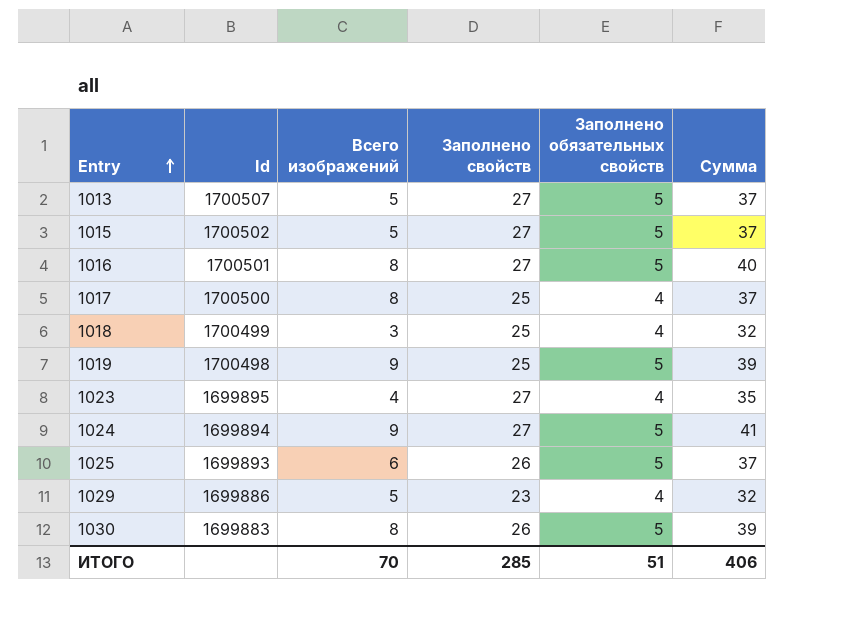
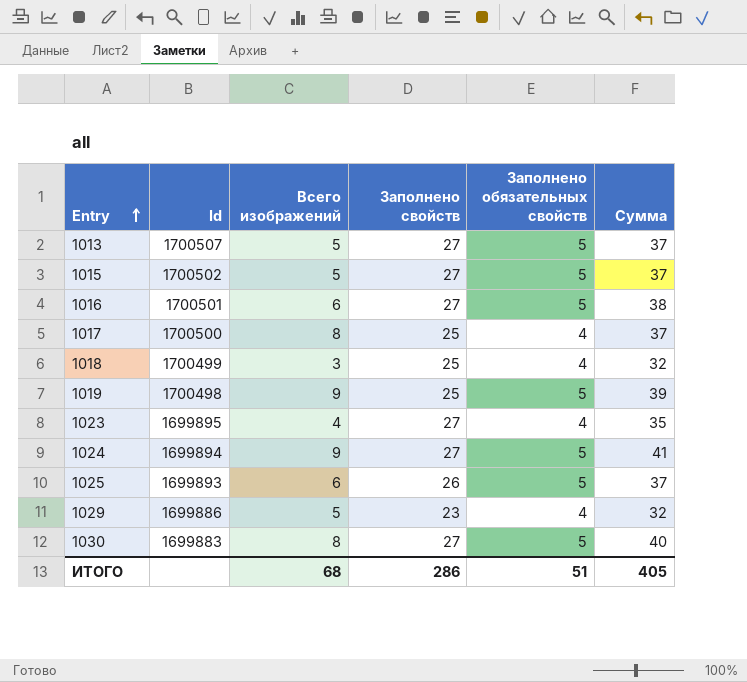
1016 | Всего изображений: 8 -> 6
1016 | Сумма: 40 -> 38
1030 | Заполнено свойств: 26 -> 27
1030 | Сумма: 39 -> 40
ИТОГО | Всего изображений: 70 -> 68
ИТОГО | Заполнено свойств: 285 -> 286
ИТОГО | Сумма: 406 -> 405

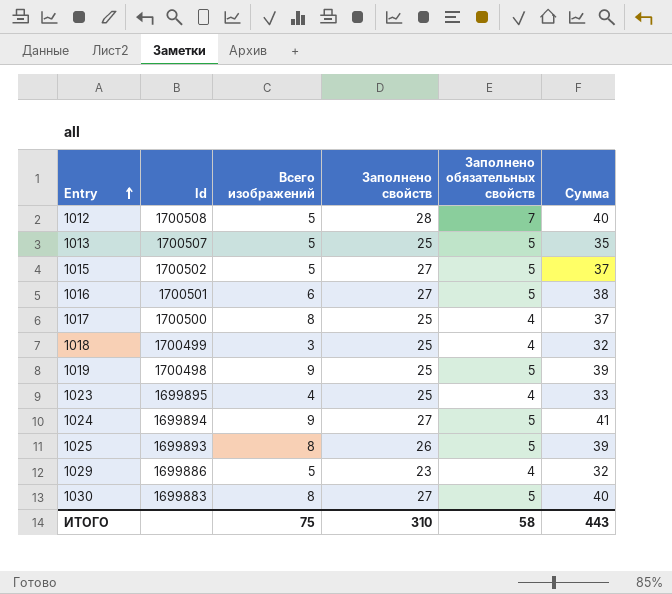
row 1012: none -> 1700508 | 5 | 28 | 7 | 40
1013 | Заполнено свойств: 27 -> 25
1013 | Сумма: 37 -> 35
1023 | Заполнено свойств: 27 -> 25
1023 | Сумма: 35 -> 33
1025 | Всего изображений: 6 -> 8
1025 | Сумма: 37 -> 39
ИТОГО | Всего изображений: 68 -> 75
ИТОГО | Заполнено свойств: 286 -> 310
ИТОГО | Заполнено обязательных свойств: 51 -> 58
ИТОГО | Сумма: 405 -> 443

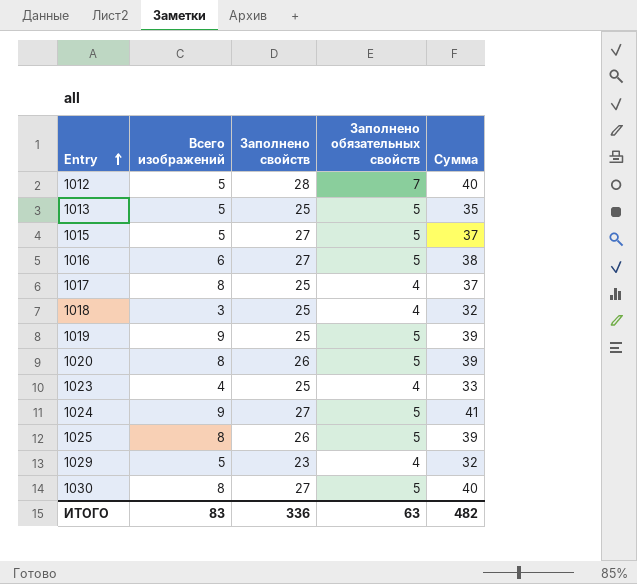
column Id | position: 2 -> none
row 1020: none -> 8 | 26 | 5 | 39
ИТОГО | Всего изображений: 75 -> 83
ИТОГО | Заполнено свойств: 310 -> 336
ИТОГО | Заполнено обязательных свойств: 58 -> 63
ИТОГО | Сумма: 443 -> 482

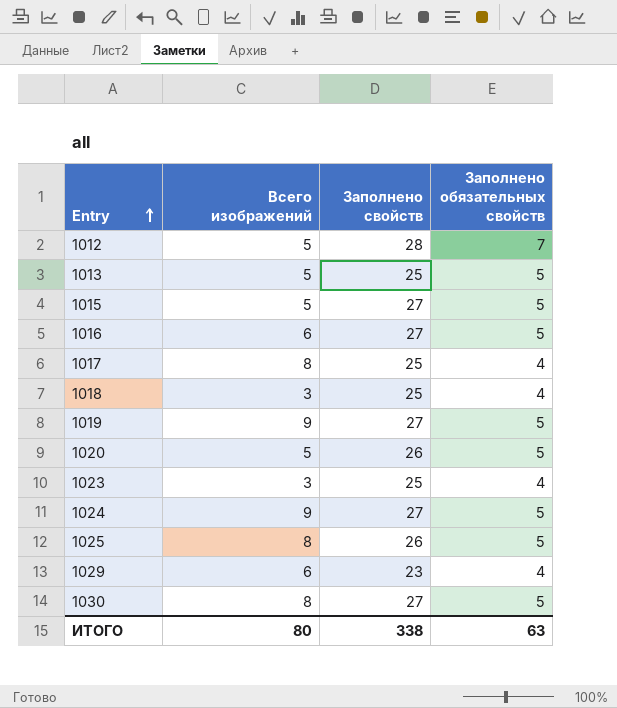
column Сумма | formula: [Всего изображений] + [Заполнено свойств] + [Заполнено обязательных свойств] -> none
1019 | Заполнено свойств: 25 -> 27
1020 | Всего изображений: 8 -> 5
1023 | Всего изображений: 4 -> 3
1029 | Всего изображений: 5 -> 6
ИТОГО | Всего изображений: 83 -> 80
ИТОГО | Заполнено свойств: 336 -> 338

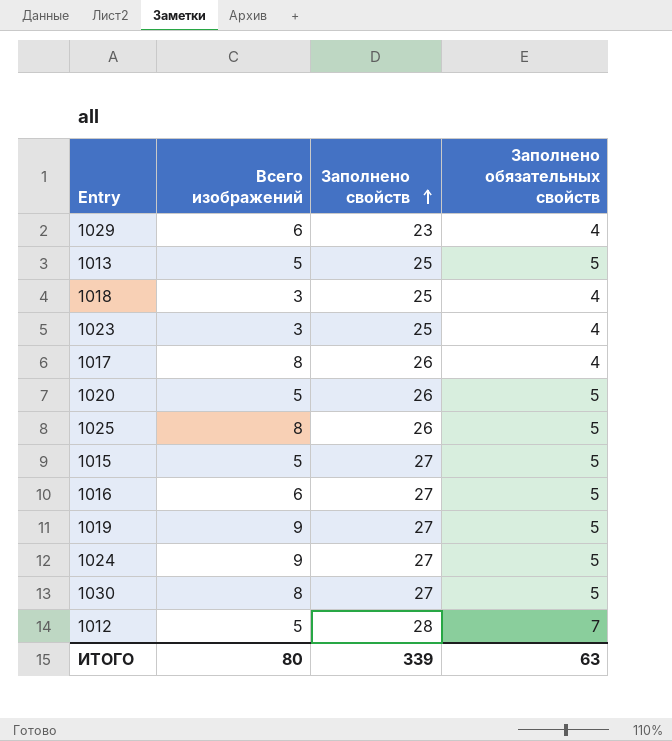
row order: Entry ascending -> Заполнено свойств ascending
1017 | Заполнено свойств: 25 -> 26
ИТОГО | Заполнено свойств: 338 -> 339

